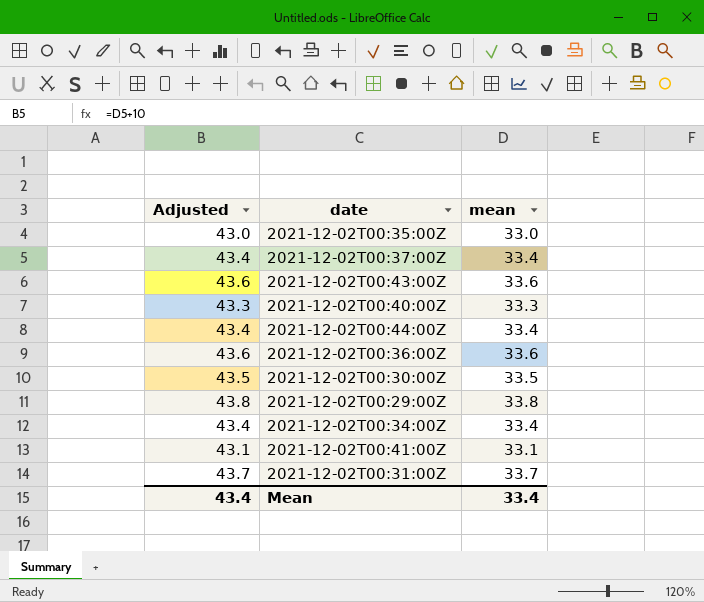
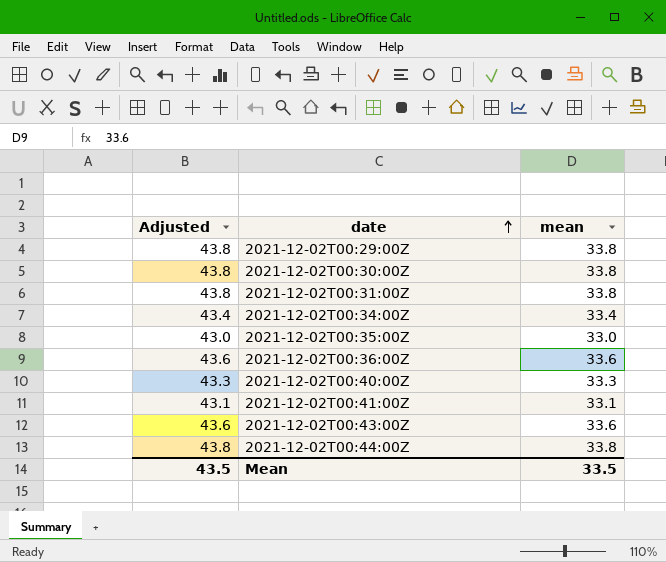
row order: none -> date ascending
row 2021-12-02T00:37:00Z: 43.4 | 33.4 -> none
2021-12-02T00:30:00Z | Adjusted: 43.5 -> 43.8
2021-12-02T00:30:00Z | mean: 33.5 -> 33.8
2021-12-02T00:31:00Z | Adjusted: 43.7 -> 43.8
2021-12-02T00:31:00Z | mean: 33.7 -> 33.8
2021-12-02T00:44:00Z | Adjusted: 43.4 -> 43.8
2021-12-02T00:44:00Z | mean: 33.4 -> 33.8
Mean | Adjusted: 43.4 -> 43.5
Mean | mean: 33.4 -> 33.5

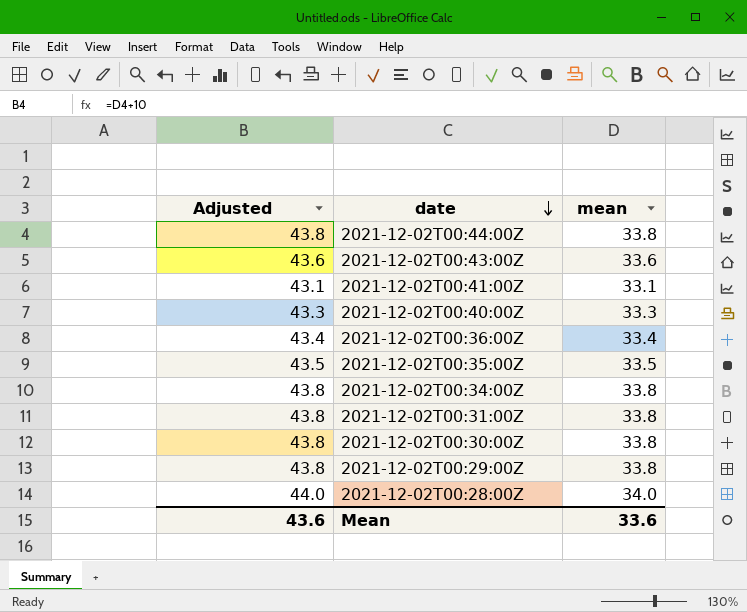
row order: date ascending -> date descending
2021-12-02T00:36:00Z | Adjusted: 43.6 -> 43.4
2021-12-02T00:36:00Z | mean: 33.6 -> 33.4
2021-12-02T00:35:00Z | Adjusted: 43.0 -> 43.5
2021-12-02T00:35:00Z | mean: 33.0 -> 33.5
2021-12-02T00:34:00Z | Adjusted: 43.4 -> 43.8
2021-12-02T00:34:00Z | mean: 33.4 -> 33.8
row 2021-12-02T00:28:00Z: none -> 44.0 | 34.0
Mean | Adjusted: 43.5 -> 43.6
Mean | mean: 33.5 -> 33.6

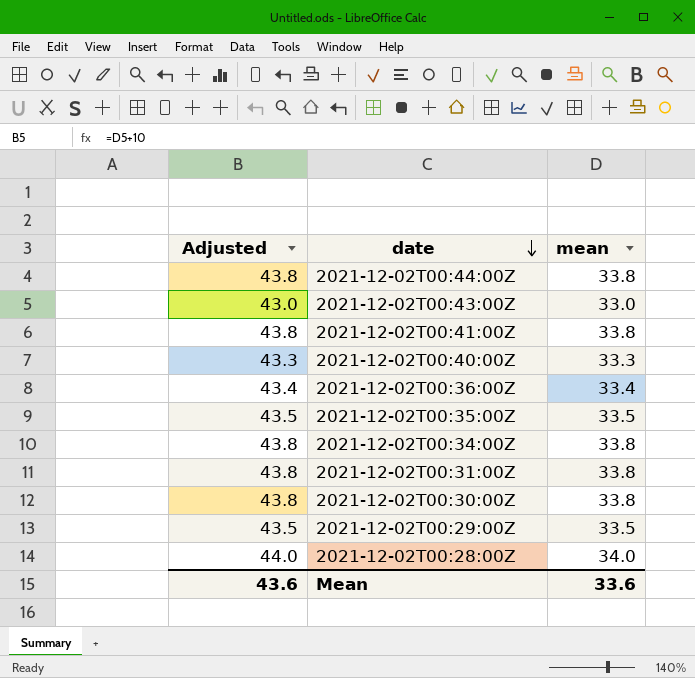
2021-12-02T00:43:00Z | Adjusted: 43.6 -> 43.0
2021-12-02T00:43:00Z | mean: 33.6 -> 33.0
2021-12-02T00:41:00Z | Adjusted: 43.1 -> 43.8
2021-12-02T00:41:00Z | mean: 33.1 -> 33.8
2021-12-02T00:29:00Z | Adjusted: 43.8 -> 43.5
2021-12-02T00:29:00Z | mean: 33.8 -> 33.5

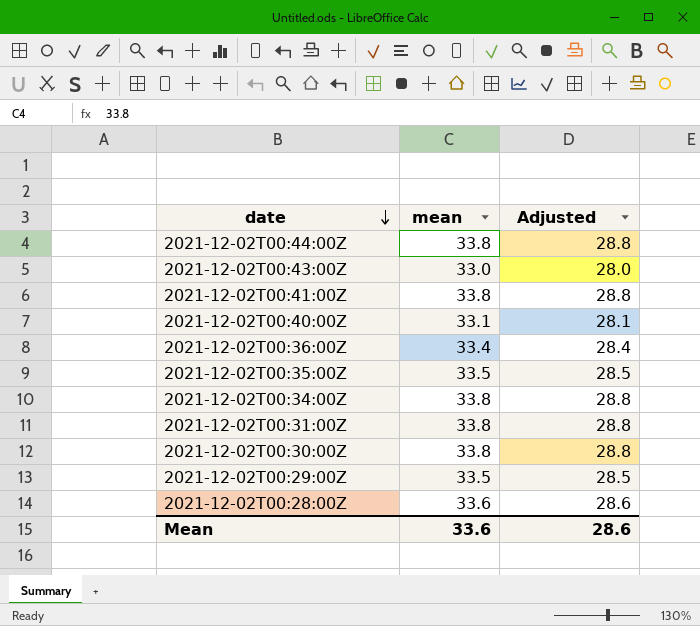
column Adjusted | formula: [mean] + 10 -> [mean] - 5
column Adjusted | position: 1 -> 3
2021-12-02T00:40:00Z | mean: 33.3 -> 33.1
2021-12-02T00:28:00Z | mean: 34.0 -> 33.6
Mean | Adjusted: 43.6 -> 28.6

